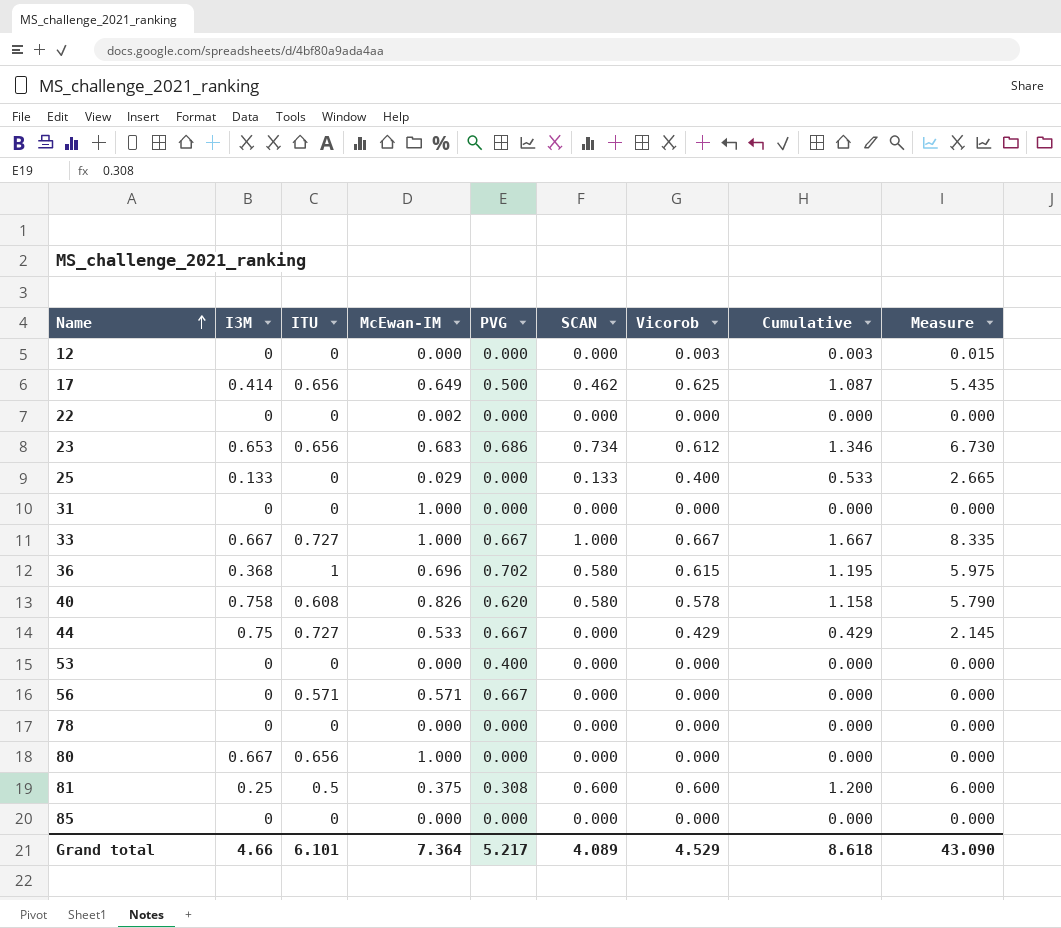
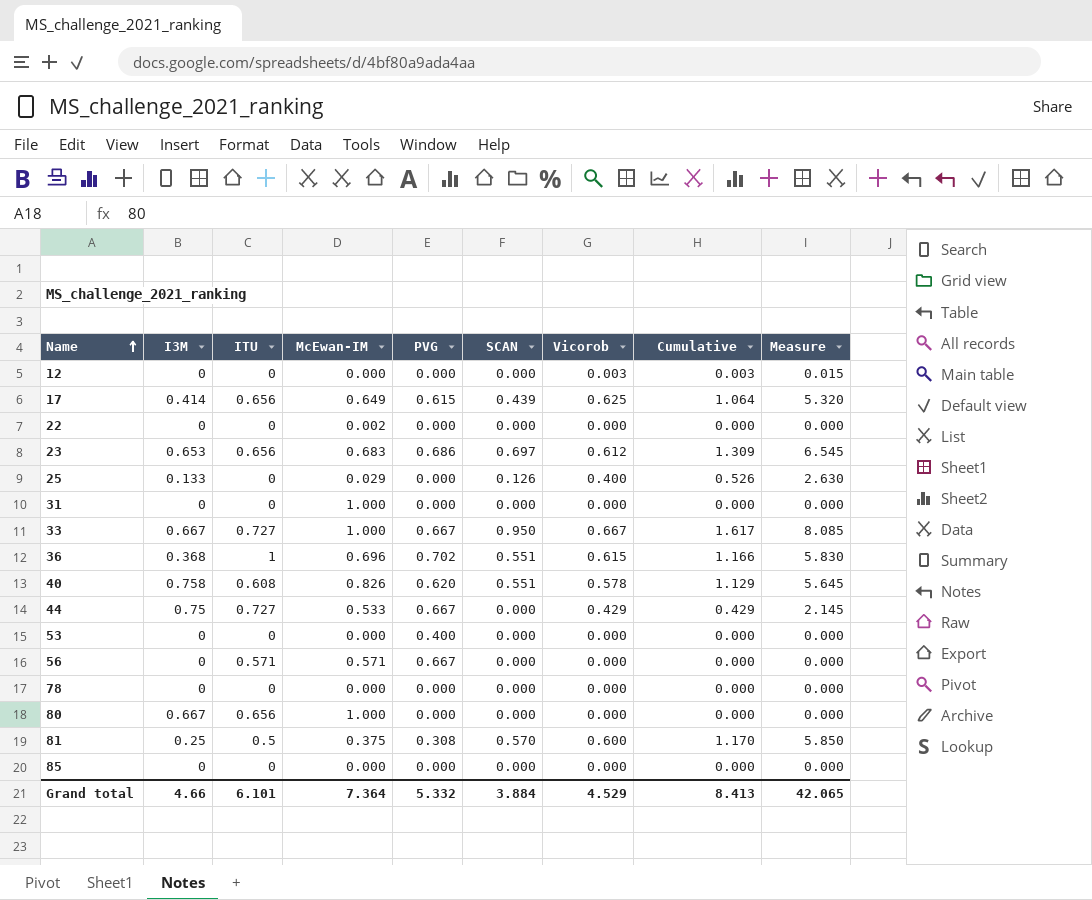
17 | PVG: 0.500 -> 0.615
17 | SCAN: 0.462 -> 0.439
17 | Cumulative: 1.087 -> 1.064
17 | Measure: 5.435 -> 5.320
23 | SCAN: 0.734 -> 0.697
23 | Cumulative: 1.346 -> 1.309
23 | Measure: 6.730 -> 6.545
25 | SCAN: 0.133 -> 0.126
25 | Cumulative: 0.533 -> 0.526
25 | Measure: 2.665 -> 2.630
33 | SCAN: 1.000 -> 0.950
33 | Cumulative: 1.667 -> 1.617
33 | Measure: 8.335 -> 8.085
36 | SCAN: 0.580 -> 0.551
36 | Cumulative: 1.195 -> 1.166
36 | Measure: 5.975 -> 5.830
40 | SCAN: 0.580 -> 0.551
40 | Cumulative: 1.158 -> 1.129
40 | Measure: 5.790 -> 5.645
81 | SCAN: 0.600 -> 0.570
81 | Cumulative: 1.200 -> 1.170
81 | Measure: 6.000 -> 5.850
Grand total | PVG: 5.217 -> 5.332
Grand total | SCAN: 4.089 -> 3.884
Grand total | Cumulative: 8.618 -> 8.413
Grand total | Measure: 43.090 -> 42.065

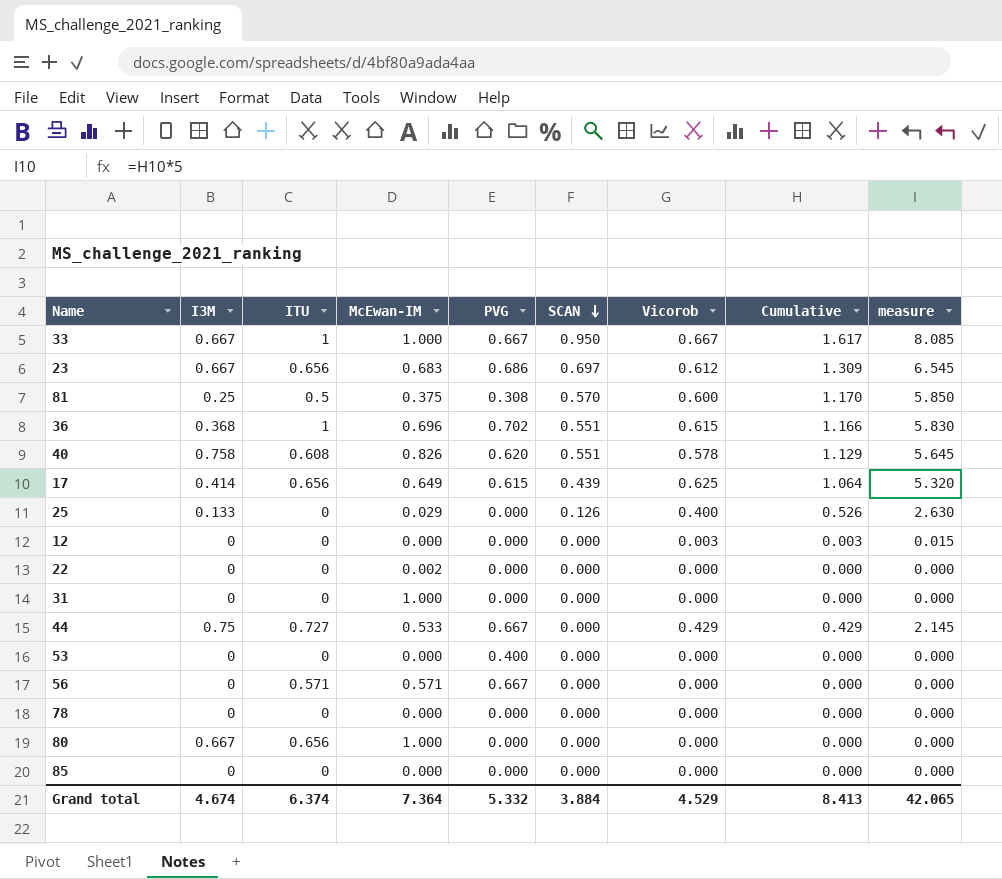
row order: Name ascending -> SCAN descending
column name: Measure -> measure
33 | ITU: 0.727 -> 1
23 | I3M: 0.653 -> 0.667
Grand total | I3M: 4.66 -> 4.674
Grand total | ITU: 6.101 -> 6.374

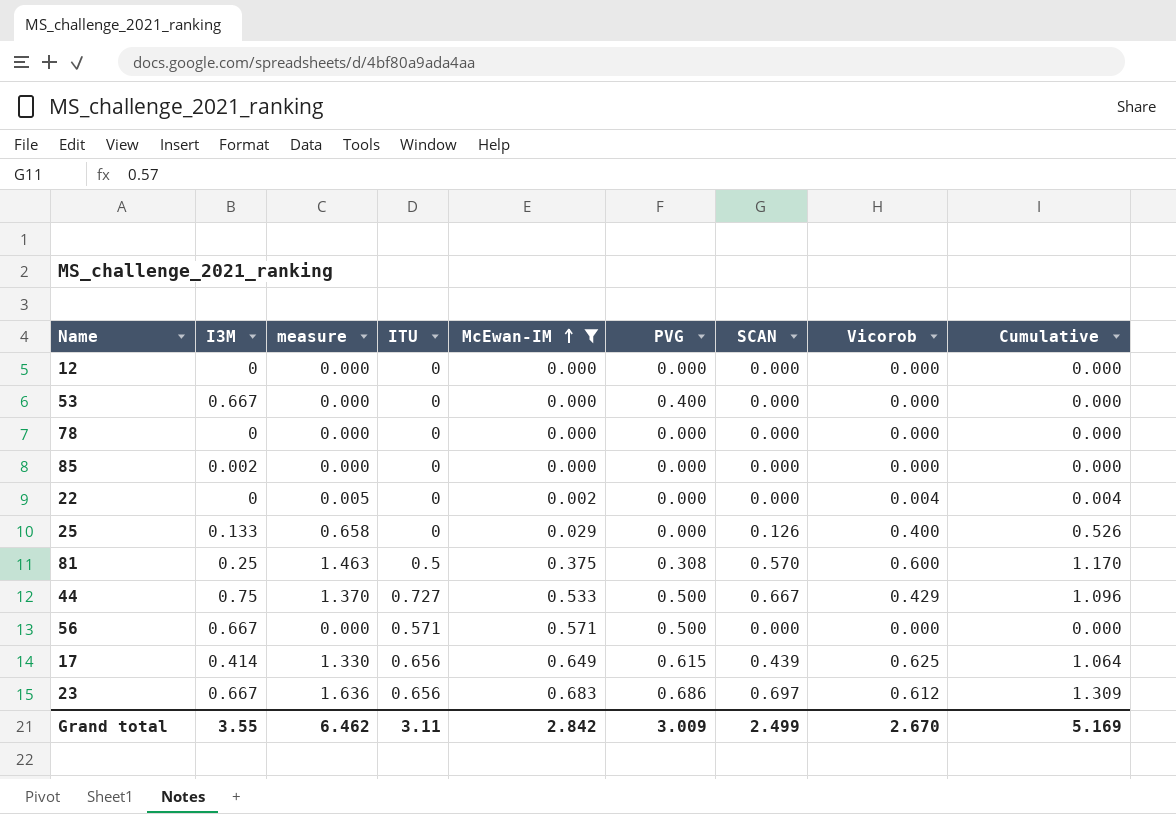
filter: none -> McEwan-IM <= 0.683
row order: SCAN descending -> McEwan-IM ascending
column measure | formula: [Cumulative] * 5 -> [Cumulative] * 1.25
column measure | position: 9 -> 3
12 | Vicorob: 0.003 -> 0.000
12 | Cumulative: 0.003 -> 0.000
53 | I3M: 0 -> 0.667
85 | I3M: 0 -> 0.002
22 | Vicorob: 0.000 -> 0.004
22 | Cumulative: 0.000 -> 0.004
44 | PVG: 0.667 -> 0.500
44 | SCAN: 0.000 -> 0.667
44 | Cumulative: 0.429 -> 1.096
56 | I3M: 0 -> 0.667
56 | PVG: 0.667 -> 0.500
Grand total | I3M: 4.674 -> 3.55
Grand total | measure: 42.065 -> 6.462
Grand total | ITU: 6.374 -> 3.11
Grand total | McEwan-IM: 7.364 -> 2.842
Grand total | PVG: 5.332 -> 3.009
Grand total | SCAN: 3.884 -> 2.499
Grand total | Vicorob: 4.529 -> 2.670
Grand total | Cumulative: 8.413 -> 5.169

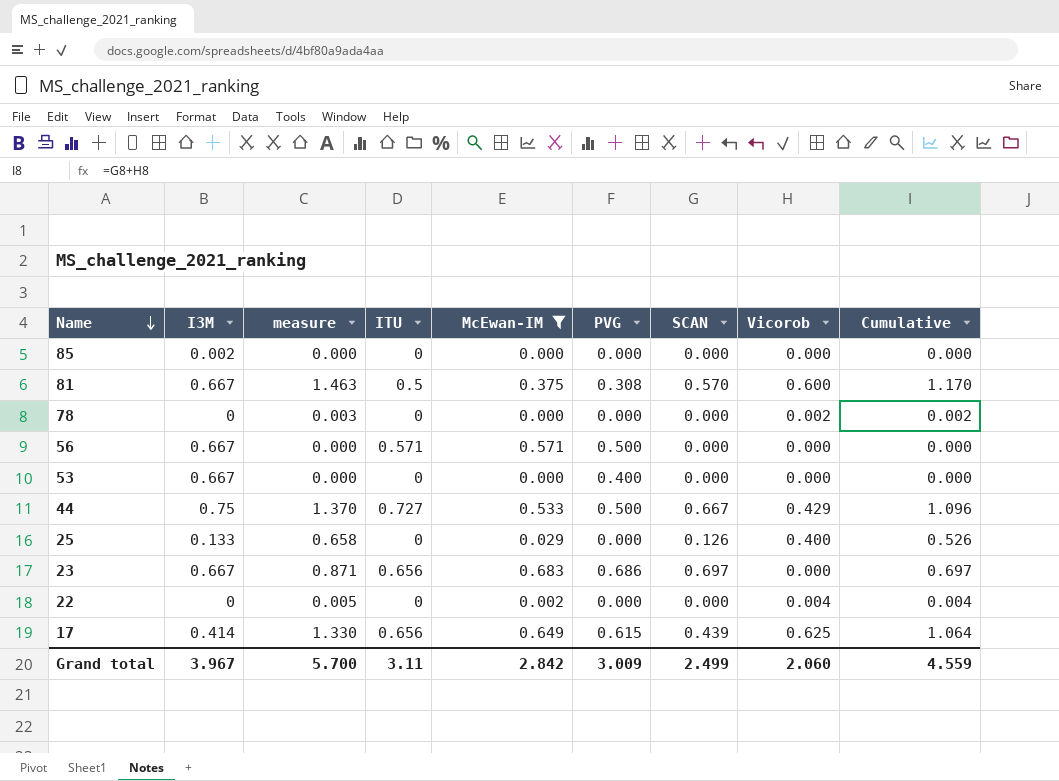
row order: McEwan-IM ascending -> Name descending
row 12: 0 | 0.000 | 0 | 0.000 | 0.000 | 0.000 | 0.000 | 0.000 -> none
81 | I3M: 0.25 -> 0.667
78 | measure: 0.000 -> 0.003
78 | Vicorob: 0.000 -> 0.002
78 | Cumulative: 0.000 -> 0.002
23 | measure: 1.636 -> 0.871
23 | Vicorob: 0.612 -> 0.000
23 | Cumulative: 1.309 -> 0.697
Grand total | I3M: 3.55 -> 3.967
Grand total | measure: 6.462 -> 5.700
Grand total | Vicorob: 2.670 -> 2.060
Grand total | Cumulative: 5.169 -> 4.559

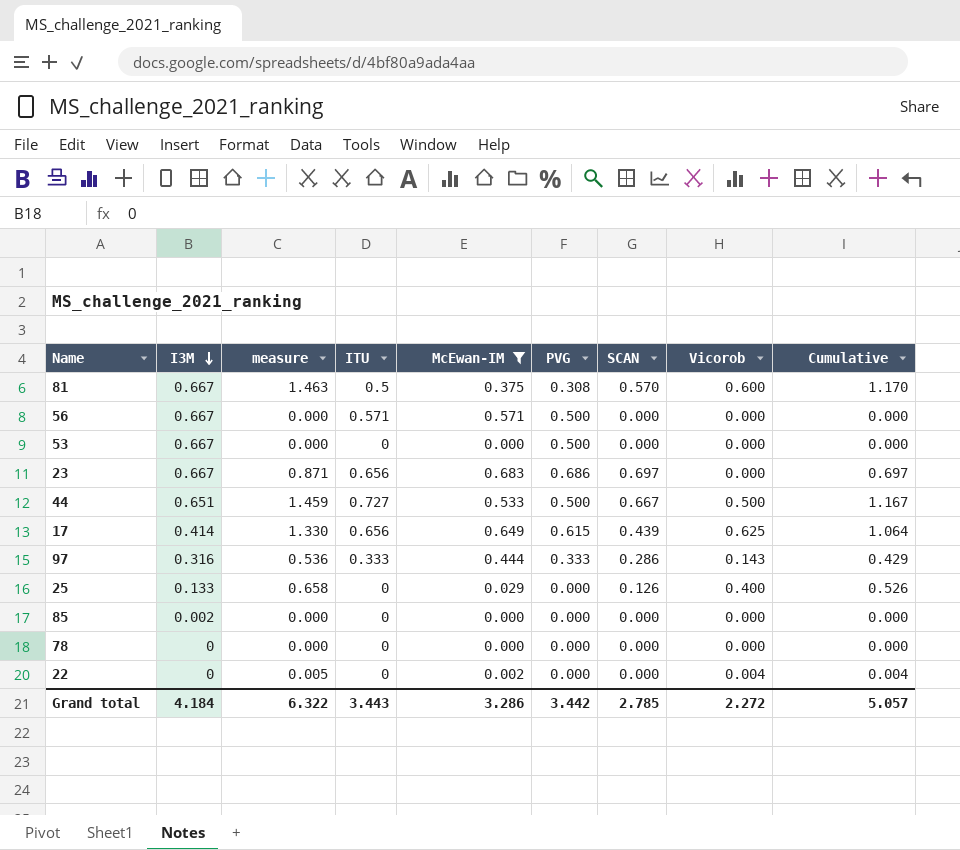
row order: Name descending -> I3M descending
53 | PVG: 0.400 -> 0.500
44 | I3M: 0.75 -> 0.651
44 | measure: 1.370 -> 1.459
44 | Vicorob: 0.429 -> 0.500
44 | Cumulative: 1.096 -> 1.167
row 97: none -> 0.316 | 0.536 | 0.333 | 0.444 | 0.333 | 0.286 | 0.143 | 0.429
78 | measure: 0.003 -> 0.000
78 | Vicorob: 0.002 -> 0.000
78 | Cumulative: 0.002 -> 0.000
Grand total | I3M: 3.967 -> 4.184
Grand total | measure: 5.700 -> 6.322
Grand total | ITU: 3.11 -> 3.443
Grand total | McEwan-IM: 2.842 -> 3.286
Grand total | PVG: 3.009 -> 3.442
Grand total | SCAN: 2.499 -> 2.785
Grand total | Vicorob: 2.060 -> 2.272
Grand total | Cumulative: 4.559 -> 5.057

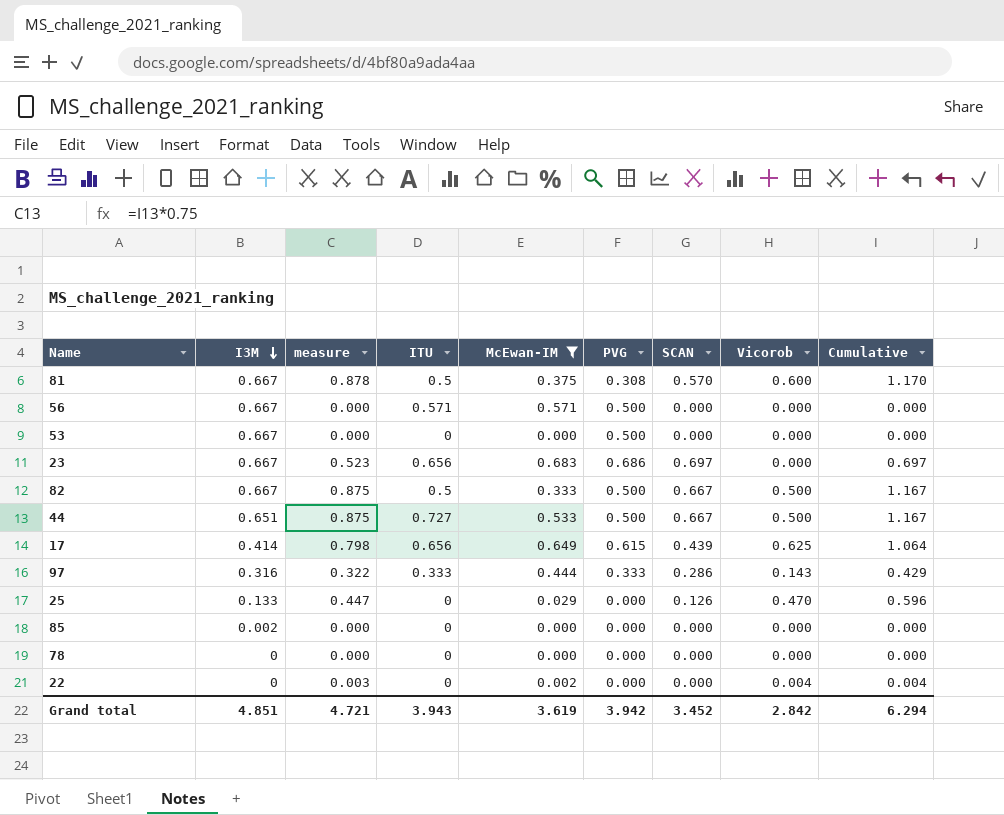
column measure | formula: [Cumulative] * 1.25 -> [Cumulative] * 0.75
row 82: none -> 0.667 | 0.875 | 0.5 | 0.333 | 0.500 | 0.667 | 0.500 | 1.167
25 | Vicorob: 0.400 -> 0.470
25 | Cumulative: 0.526 -> 0.596
Grand total | I3M: 4.184 -> 4.851
Grand total | measure: 6.322 -> 4.721
Grand total | ITU: 3.443 -> 3.943
Grand total | McEwan-IM: 3.286 -> 3.619
Grand total | PVG: 3.442 -> 3.942
Grand total | SCAN: 2.785 -> 3.452
Grand total | Vicorob: 2.272 -> 2.842
Grand total | Cumulative: 5.057 -> 6.294

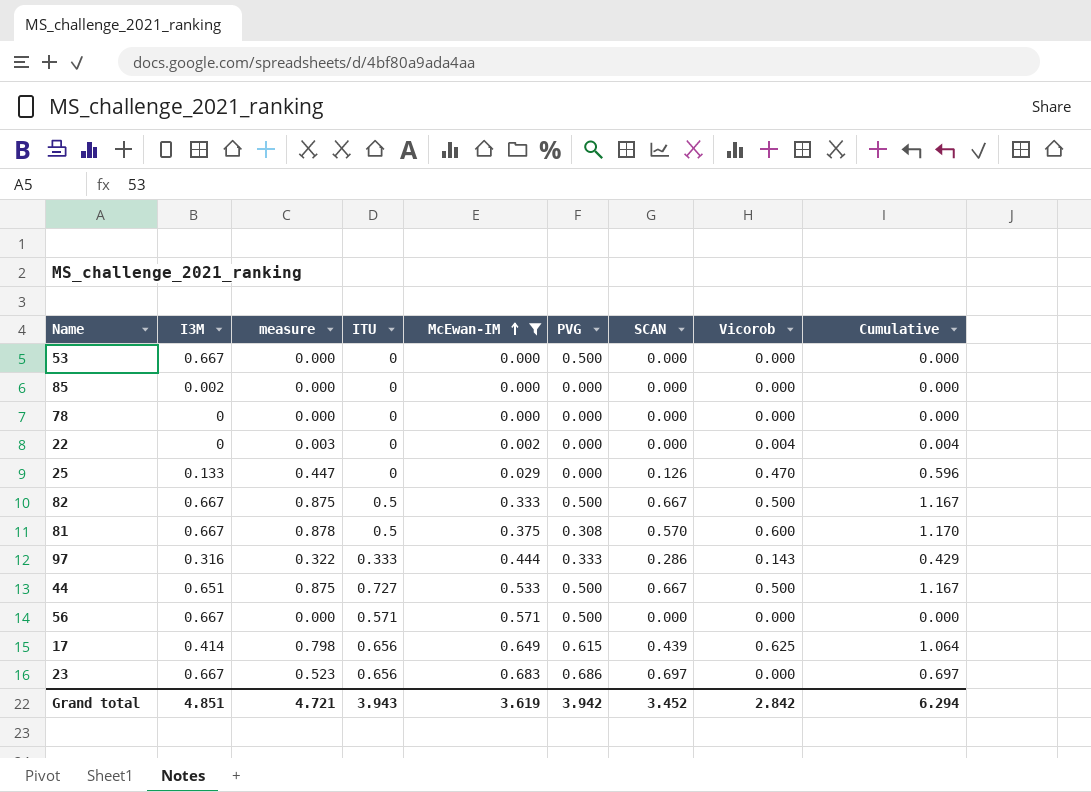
row order: I3M descending -> McEwan-IM ascending

